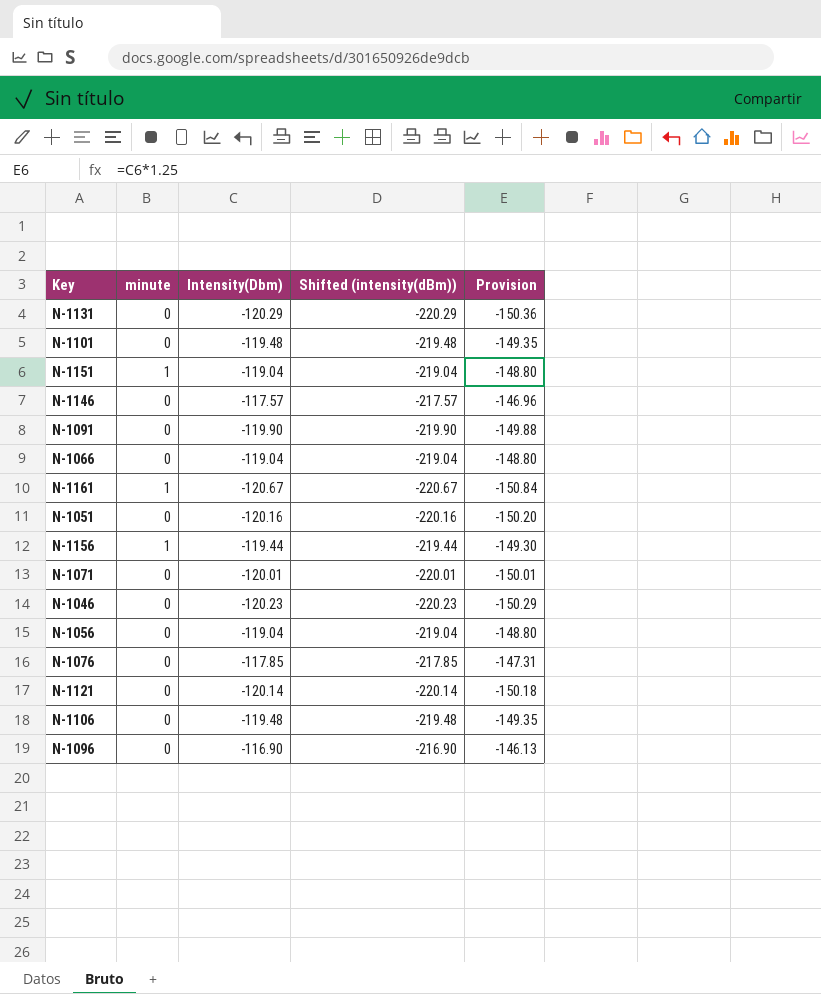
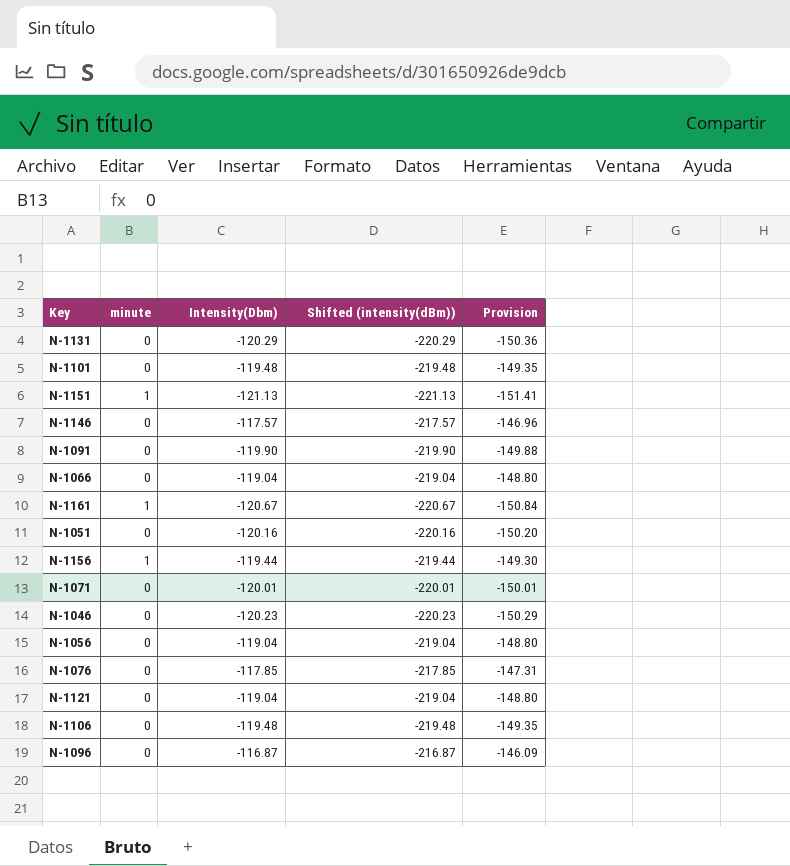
N-1151 | Intensity(Dbm): -119.04 -> -121.13
N-1151 | Shifted (intensity(dBm)): -219.04 -> -221.13
N-1151 | Provision: -148.80 -> -151.41
N-1121 | Intensity(Dbm): -120.14 -> -119.04
N-1121 | Shifted (intensity(dBm)): -220.14 -> -219.04
N-1121 | Provision: -150.18 -> -148.80
N-1096 | Intensity(Dbm): -116.90 -> -116.87
N-1096 | Shifted (intensity(dBm)): -216.90 -> -216.87
N-1096 | Provision: -146.13 -> -146.09

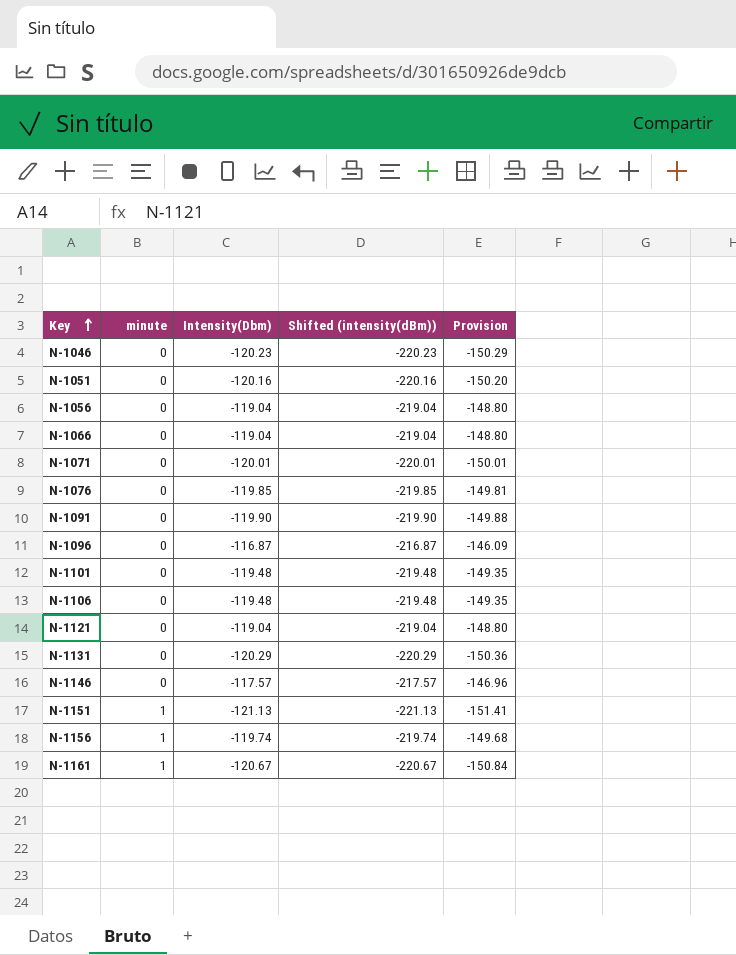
row order: none -> Key ascending
N-1076 | Intensity(Dbm): -117.85 -> -119.85
N-1076 | Shifted (intensity(dBm)): -217.85 -> -219.85
N-1076 | Provision: -147.31 -> -149.81
N-1156 | Intensity(Dbm): -119.44 -> -119.74
N-1156 | Shifted (intensity(dBm)): -219.44 -> -219.74
N-1156 | Provision: -149.30 -> -149.68

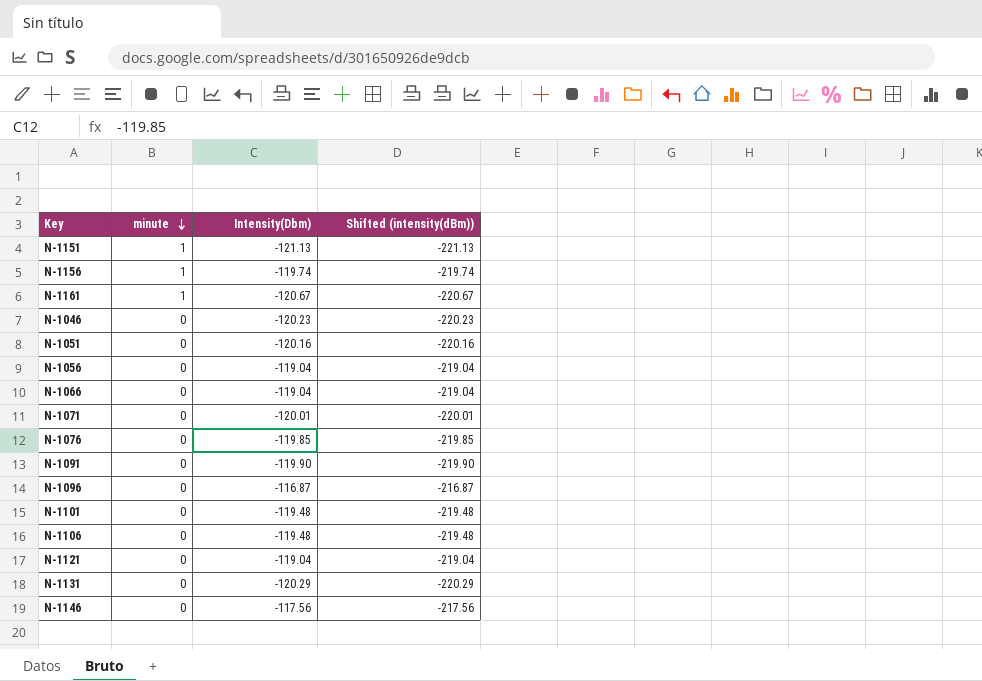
row order: Key ascending -> minute descending
column Provision | formula: [Intensity(Dbm)] * 1.25 -> none
N-1146 | Intensity(Dbm): -117.57 -> -117.56
N-1146 | Shifted (intensity(dBm)): -217.57 -> -217.56

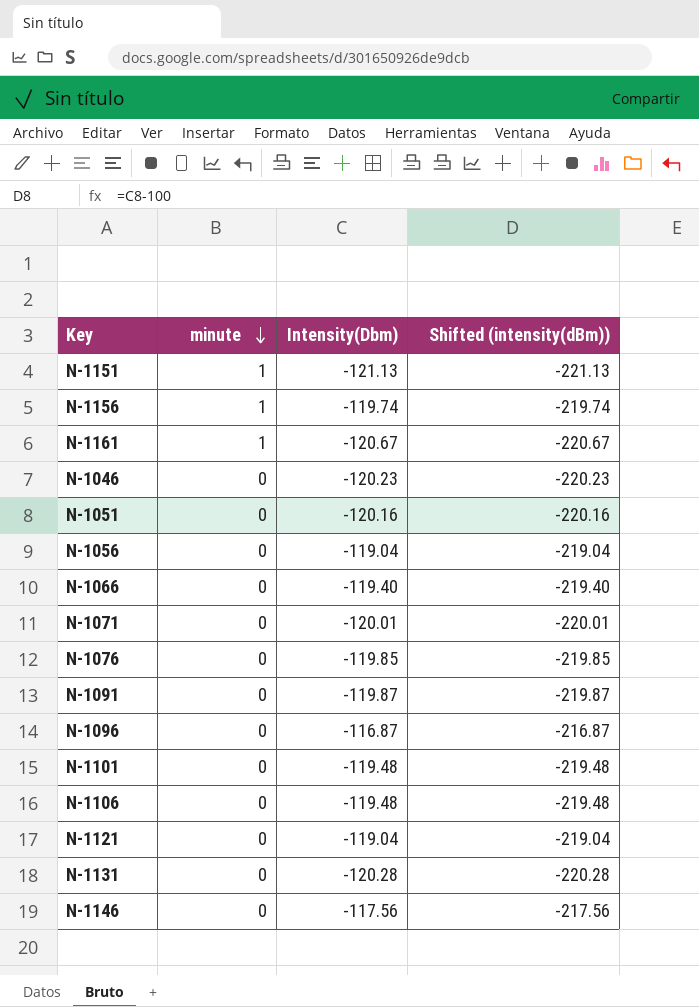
N-1066 | Intensity(Dbm): -119.04 -> -119.40
N-1066 | Shifted (intensity(dBm)): -219.04 -> -219.40
N-1091 | Intensity(Dbm): -119.90 -> -119.87
N-1091 | Shifted (intensity(dBm)): -219.90 -> -219.87
N-1131 | Intensity(Dbm): -120.29 -> -120.28
N-1131 | Shifted (intensity(dBm)): -220.29 -> -220.28

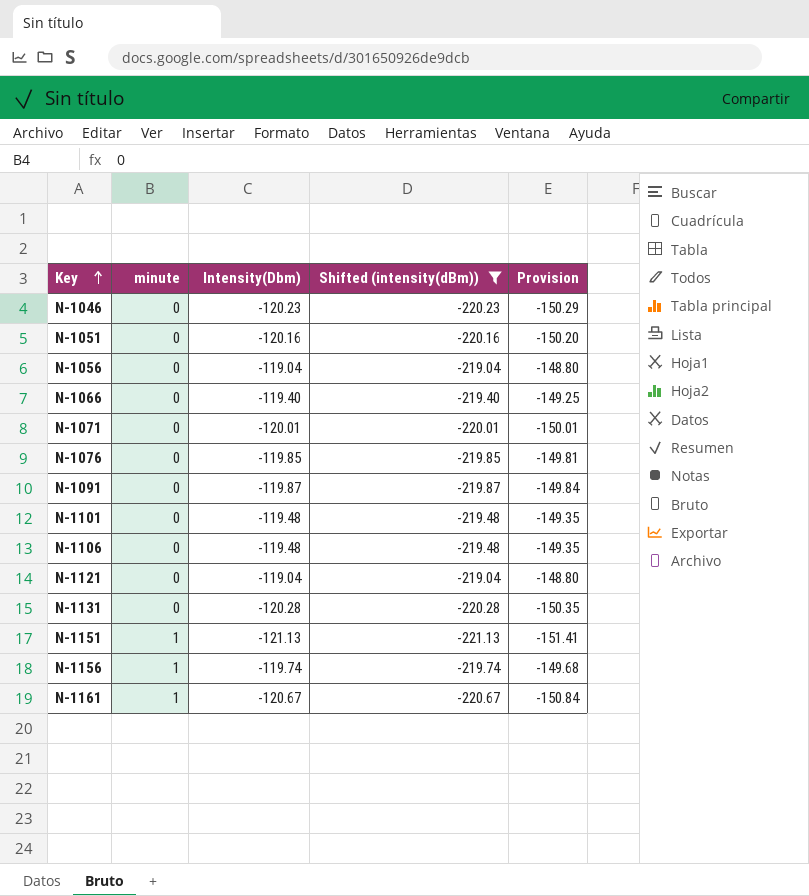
filter: none -> Shifted (intensity(dBm)) <= -219.04
row order: minute descending -> Key ascending
column Provision | formula: none -> [Intensity(Dbm)] * 1.25

